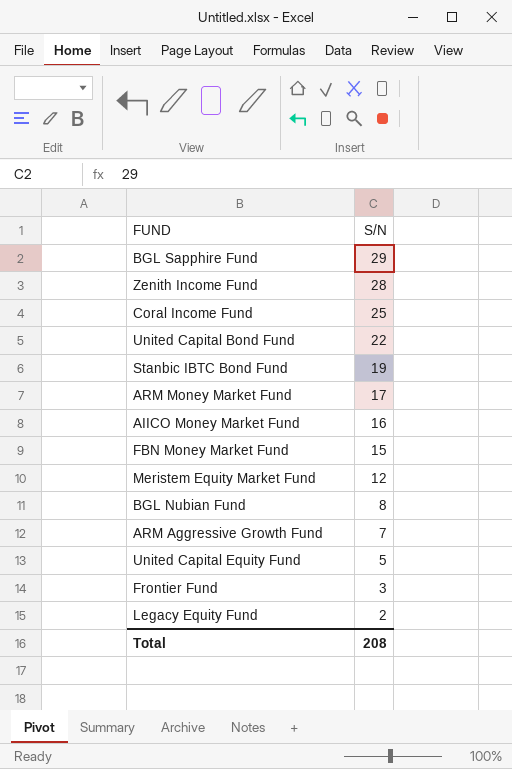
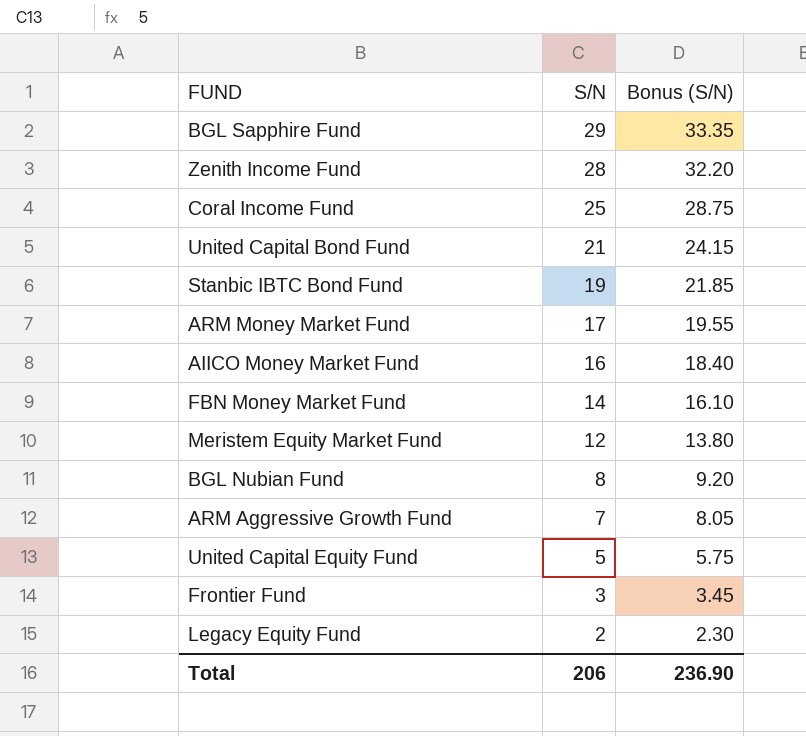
column Bonus (S/N) | formula: none -> [S/N] * 1.15
United Capital Bond Fund | S/N: 22 -> 21
FBN Money Market Fund | S/N: 15 -> 14
Total | S/N: 208 -> 206

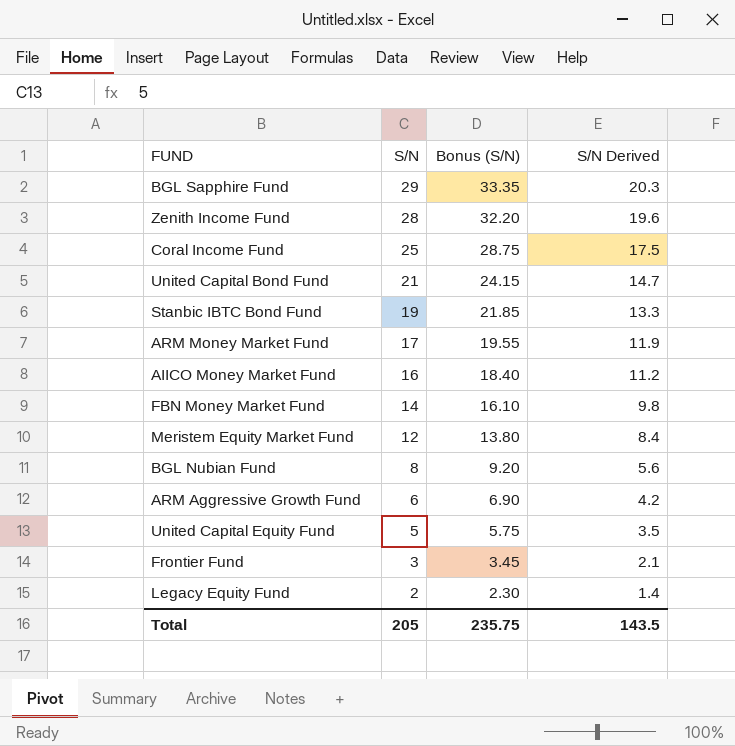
column S/N Derived | formula: none -> [S/N] * 0.7
ARM Aggressive Growth Fund | S/N: 7 -> 6
ARM Aggressive Growth Fund | Bonus (S/N): 8.05 -> 6.90
Total | S/N: 206 -> 205
Total | Bonus (S/N): 236.90 -> 235.75

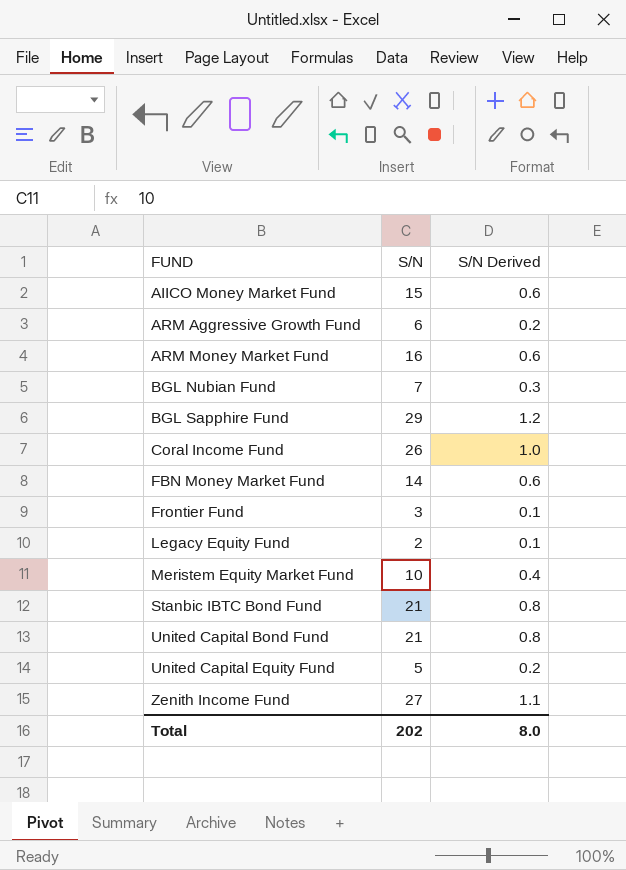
row order: S/N descending -> FUND ascending
column Bonus (S/N) | formula: [S/N] * 1.15 -> none
column S/N Derived | formula: [S/N] * 0.7 -> [S/N] * 0.04
AIICO Money Market Fund | S/N: 16 -> 15
ARM Money Market Fund | S/N: 17 -> 16
BGL Nubian Fund | S/N: 8 -> 7
Coral Income Fund | S/N: 25 -> 26
Meristem Equity Market Fund | S/N: 12 -> 10
Stanbic IBTC Bond Fund | S/N: 19 -> 21
Zenith Income Fund | S/N: 28 -> 27
Total | S/N: 205 -> 202
Total | S/N Derived: 143.5 -> 8.0

